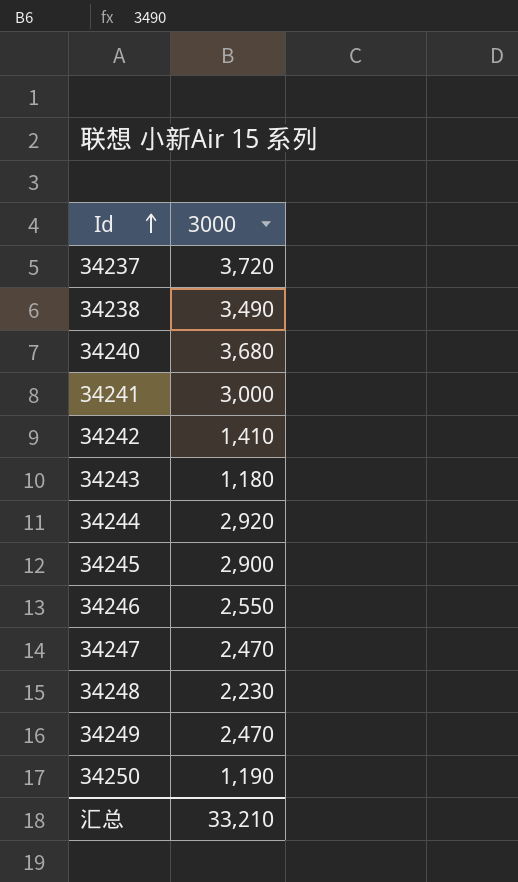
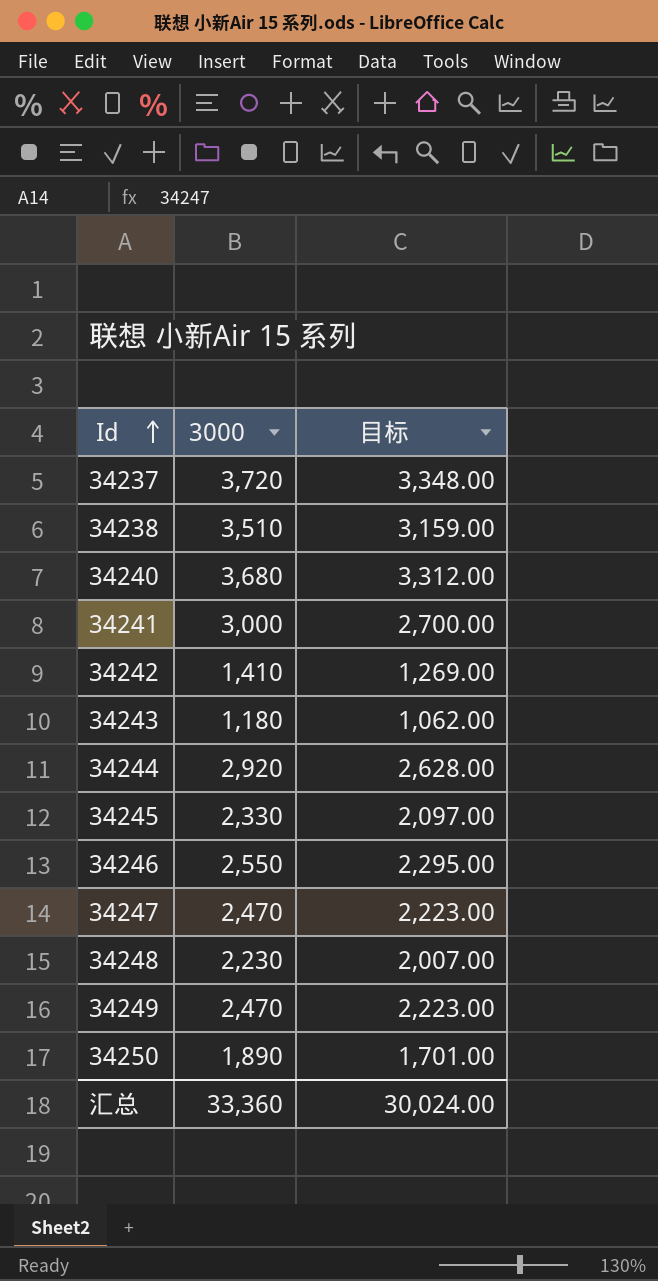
column 目标 | formula: none -> [3000] * 0.9
34238 | 3000: 3,490 -> 3,510
34245 | 3000: 2,900 -> 2,330
34250 | 3000: 1,190 -> 1,890
汇总 | 3000: 33,210 -> 33,360

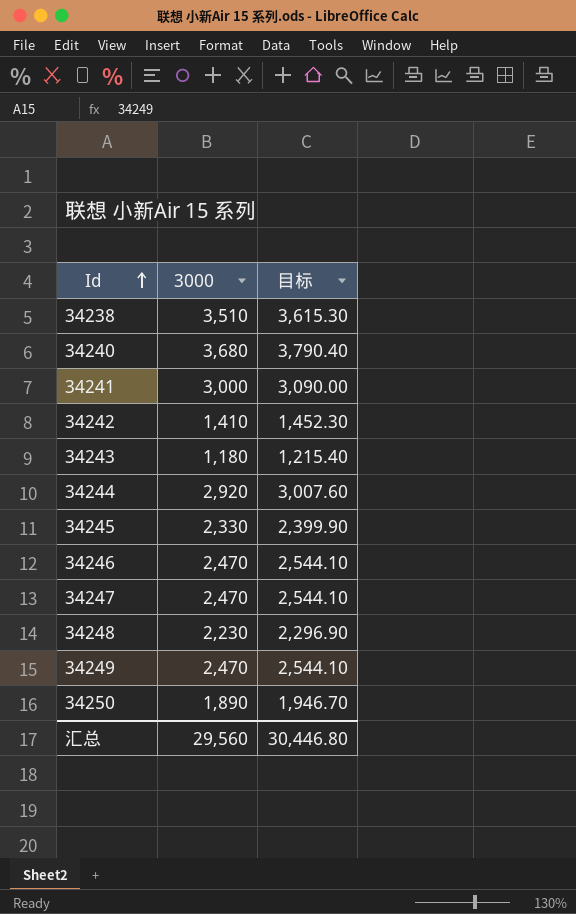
column 目标 | formula: [3000] * 0.9 -> [3000] * 1.03
row 34237: 3,720 | 3,348.00 -> none
34246 | 3000: 2,550 -> 2,470
汇总 | 3000: 33,360 -> 29,560
汇总 | 目标: 30,024.00 -> 30,446.80

